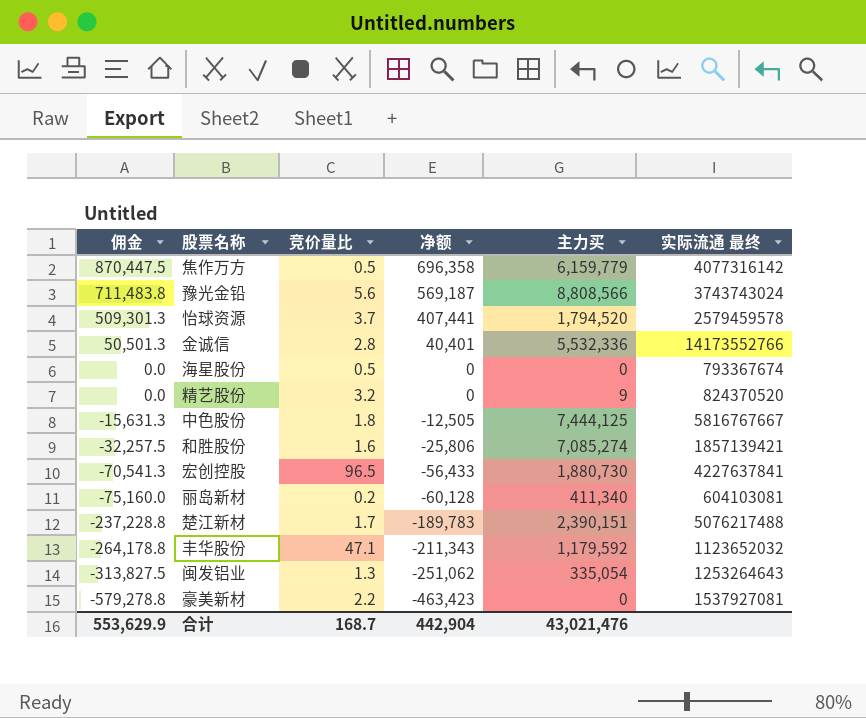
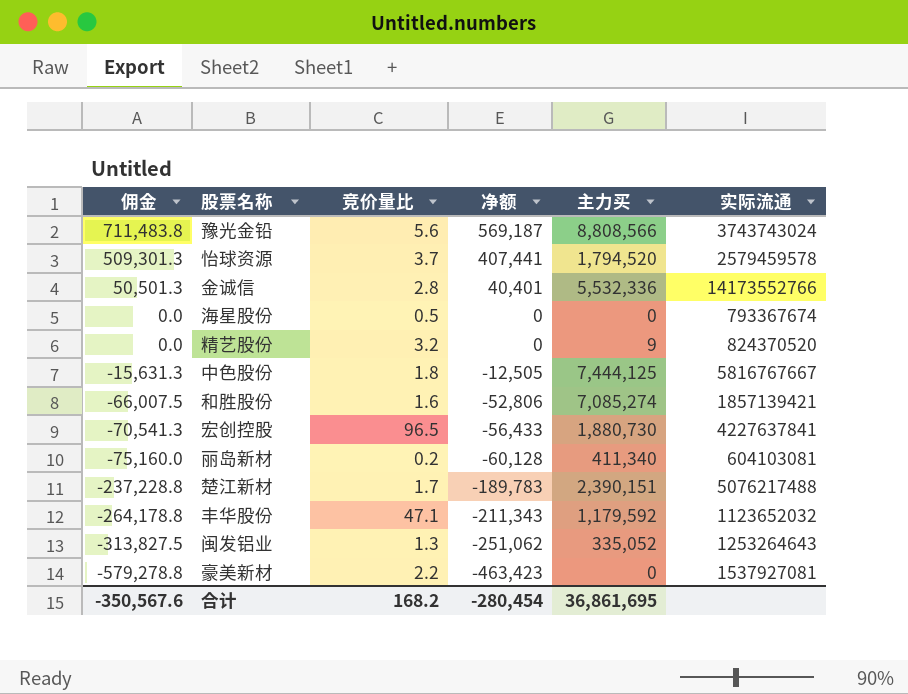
column name: 实际流通 最终 -> 实际流通
row 焦作万方: 870,447.5 | 0.5 | 696,358 | 6,159,779 | 4077316142 -> none
和胜股份 | 佣金: -32,257.5 -> -66,007.5
和胜股份 | 净额: -25,806 -> -52,806
闽发铝业 | 主力买: 335,054 -> 335,052
合计 | 佣金: 553,629.9 -> -350,567.6
合计 | 竞价量比: 168.7 -> 168.2
合计 | 净额: 442,904 -> -280,454
合计 | 主力买: 43,021,476 -> 36,861,695

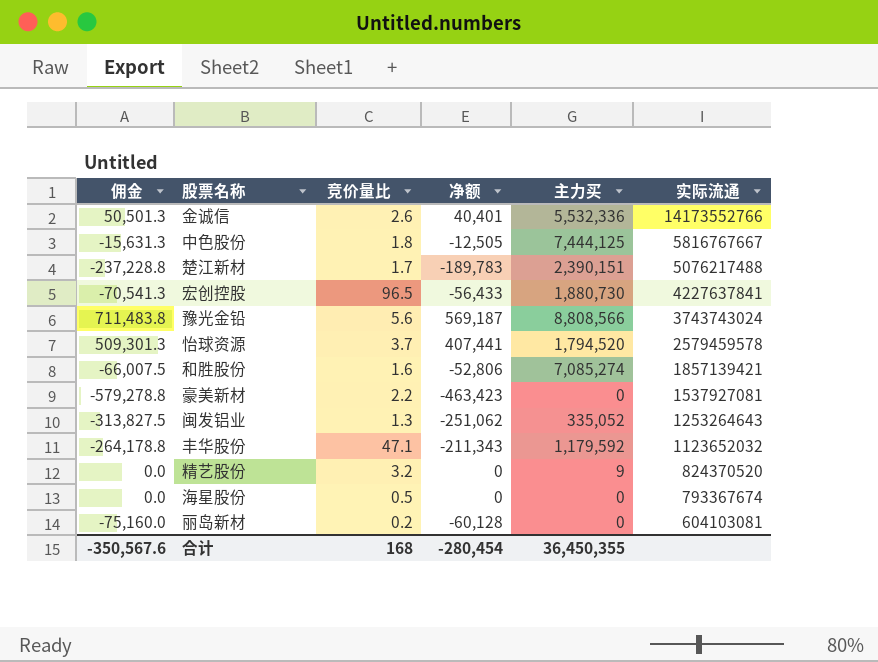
row order: 佣金 descending -> 实际流通 descending
金诚信 | 竞价量比: 2.8 -> 2.6
丽岛新材 | 主力买: 411,340 -> 0
合计 | 竞价量比: 168.2 -> 168
合计 | 主力买: 36,861,695 -> 36,450,355

